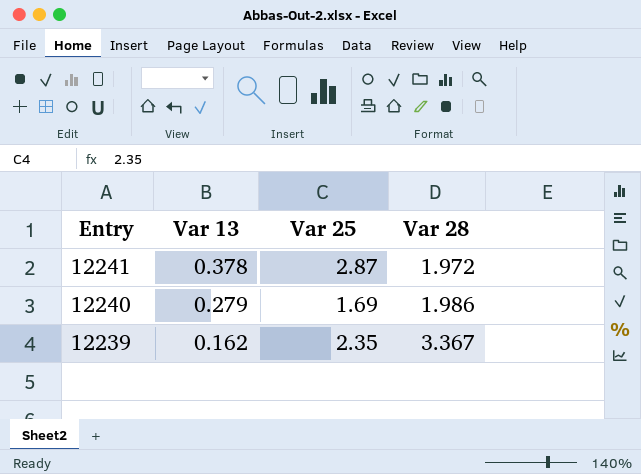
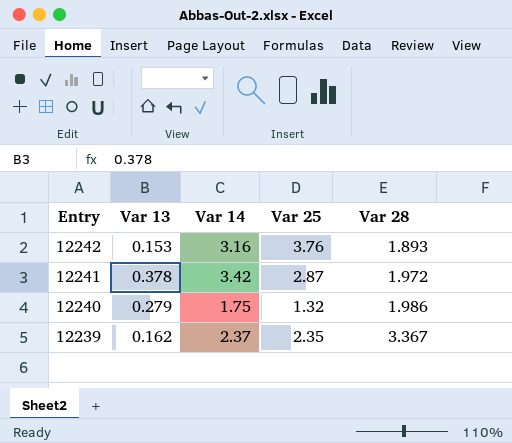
column Var 14 | position: none -> 3
row 12242: none -> 0.153 | 3.16 | 3.76 | 1.893
12240 | Var 25: 1.69 -> 1.32

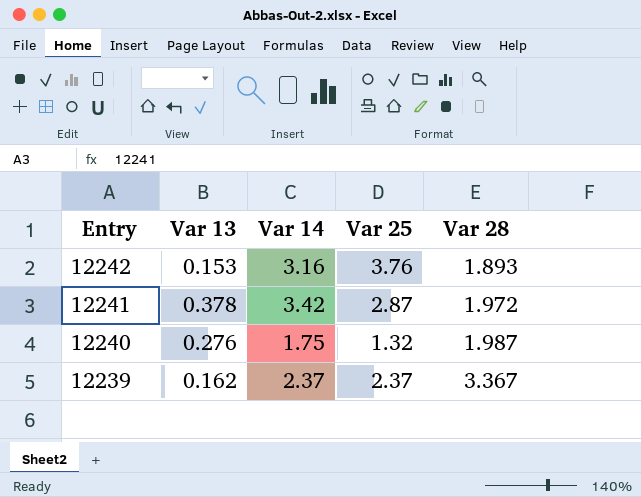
12240 | Var 13: 0.279 -> 0.276
12240 | Var 28: 1.986 -> 1.987
12239 | Var 25: 2.35 -> 2.37

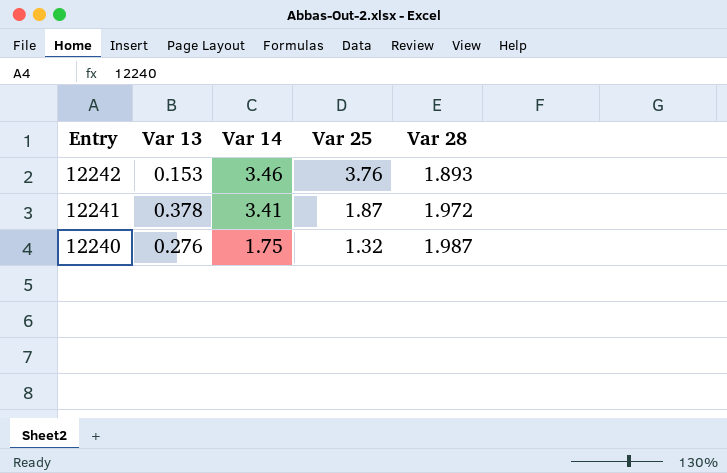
row 12239: 0.162 | 2.37 | 2.37 | 3.367 -> none
12242 | Var 14: 3.16 -> 3.46
12241 | Var 14: 3.42 -> 3.41
12241 | Var 25: 2.87 -> 1.87

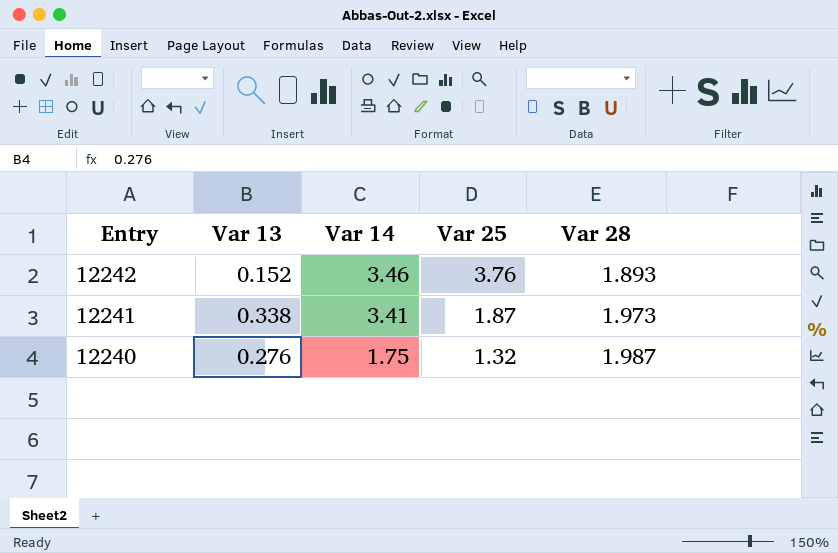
12242 | Var 13: 0.153 -> 0.152
12241 | Var 13: 0.378 -> 0.338
12241 | Var 28: 1.972 -> 1.973

